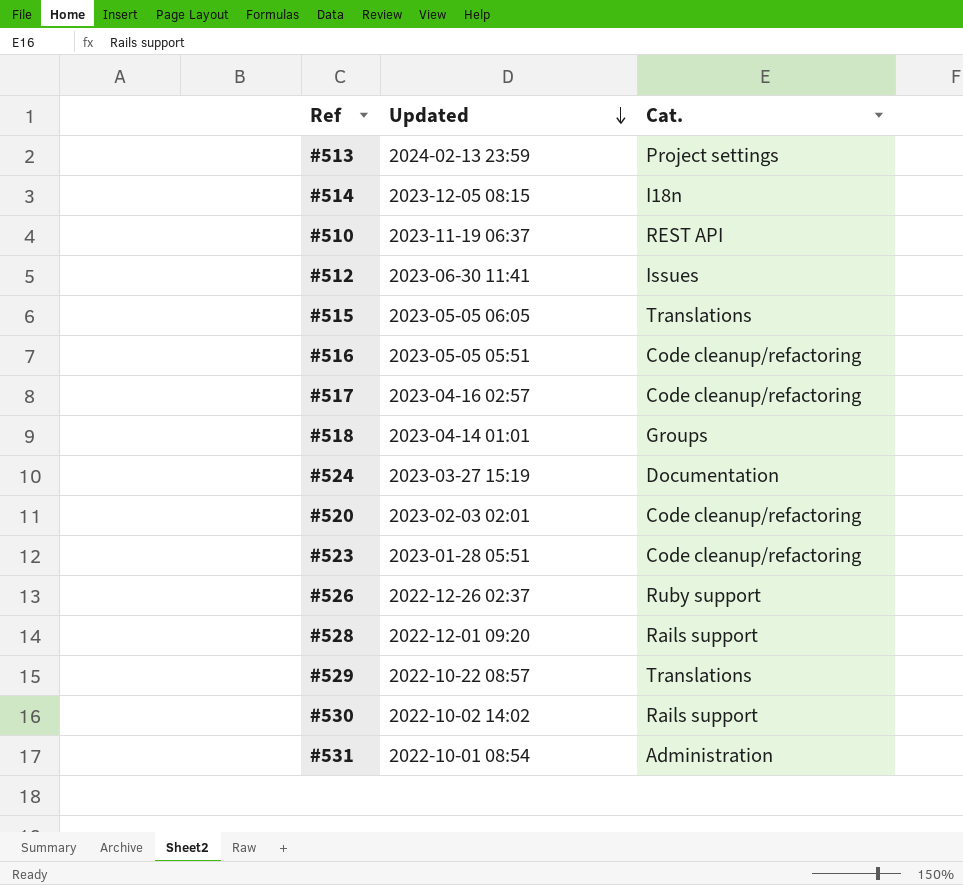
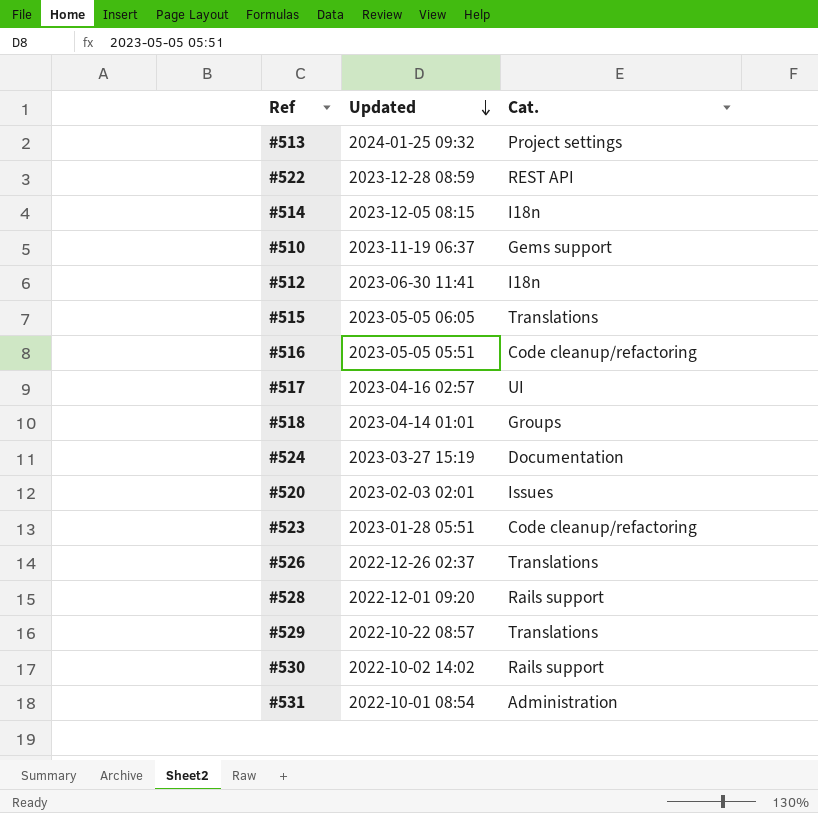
#513 | Updated: 2024-02-13 23:59 -> 2024-01-25 09:32
row #522: none -> 2023-12-28 08:59 | REST API
#510 | Cat.: REST API -> Gems support
#512 | Cat.: Issues -> I18n
#517 | Cat.: Code cleanup/refactoring -> UI
#520 | Cat.: Code cleanup/refactoring -> Issues
#526 | Cat.: Ruby support -> Translations

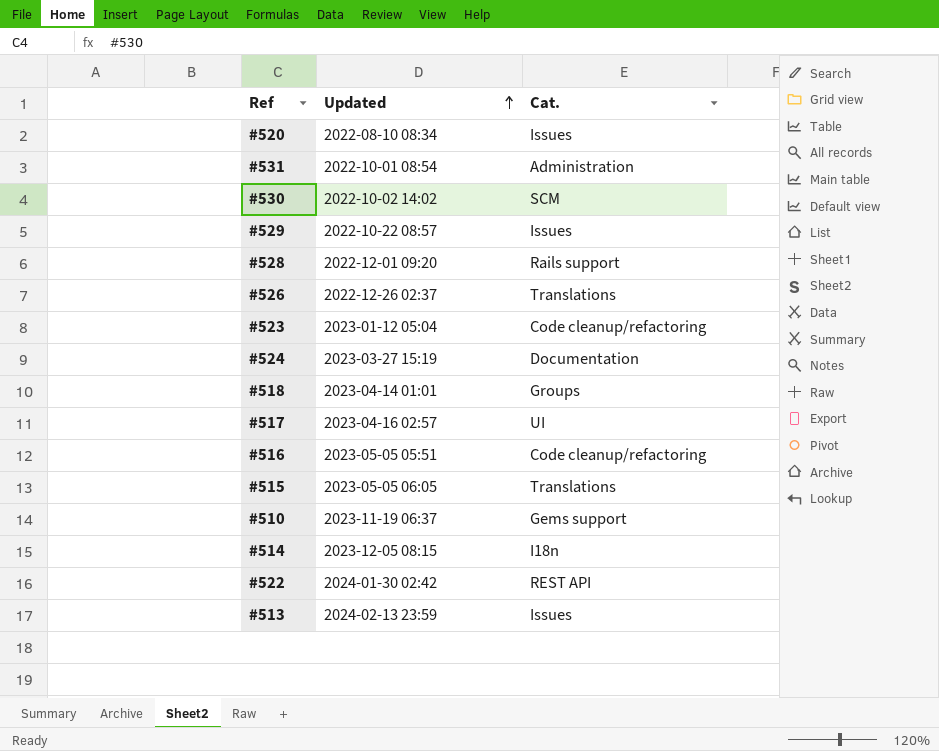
row order: Updated descending -> Updated ascending
row #512: 2023-06-30 11:41 | I18n -> none
#520 | Updated: 2023-02-03 02:01 -> 2022-08-10 08:34
#530 | Cat.: Rails support -> SCM
#529 | Cat.: Translations -> Issues
#523 | Updated: 2023-01-28 05:51 -> 2023-01-12 05:04
#522 | Updated: 2023-12-28 08:59 -> 2024-01-30 02:42
#513 | Updated: 2024-01-25 09:32 -> 2024-02-13 23:59
#513 | Cat.: Project settings -> Issues

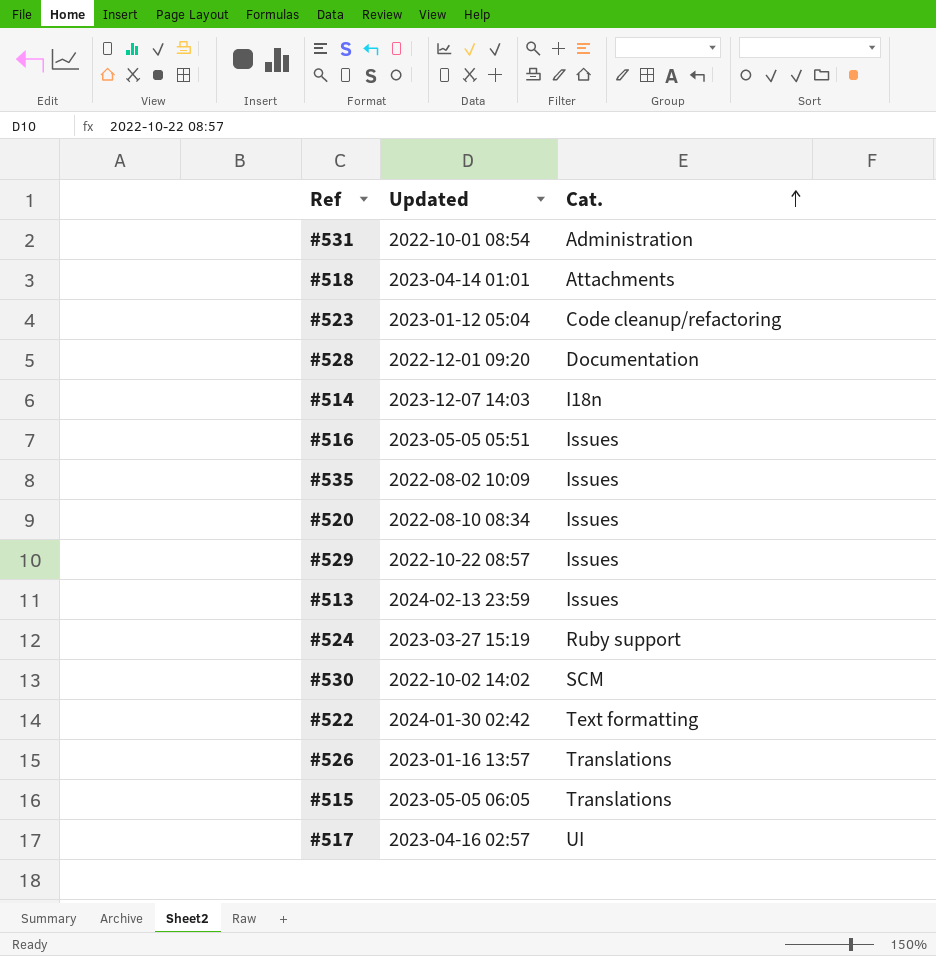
row order: Updated ascending -> Cat. ascending
row #510: 2023-11-19 06:37 | Gems support -> none
#518 | Cat.: Groups -> Attachments
#528 | Cat.: Rails support -> Documentation
#514 | Updated: 2023-12-05 08:15 -> 2023-12-07 14:03
#516 | Cat.: Code cleanup/refactoring -> Issues
row #535: none -> 2022-08-02 10:09 | Issues
#524 | Cat.: Documentation -> Ruby support
#522 | Cat.: REST API -> Text formatting
#526 | Updated: 2022-12-26 02:37 -> 2023-01-16 13:57

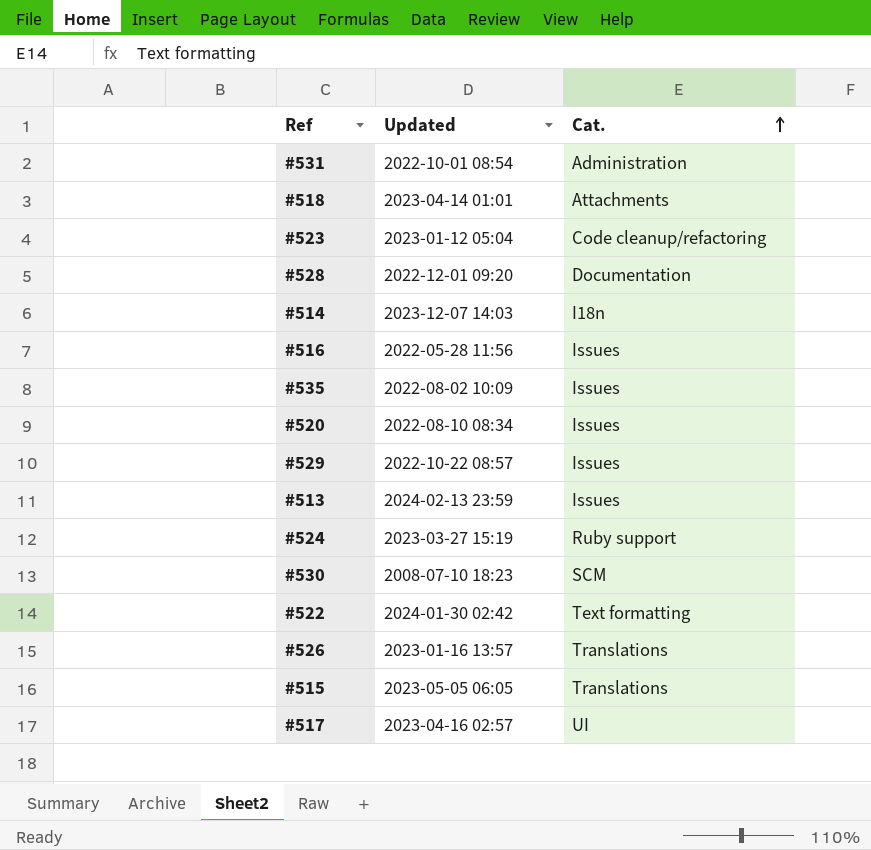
#516 | Updated: 2023-05-05 05:51 -> 2022-05-28 11:56
#530 | Updated: 2022-10-02 14:02 -> 2008-07-10 18:23

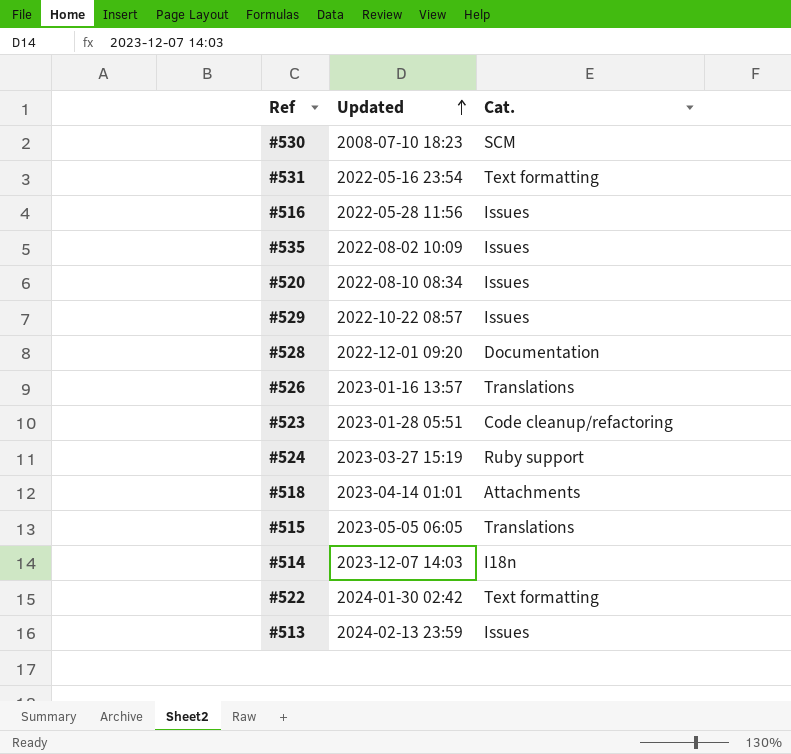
row order: Cat. ascending -> Updated ascending
row #517: 2023-04-16 02:57 | UI -> none
#531 | Updated: 2022-10-01 08:54 -> 2022-05-16 23:54
#531 | Cat.: Administration -> Text formatting
#523 | Updated: 2023-01-12 05:04 -> 2023-01-28 05:51

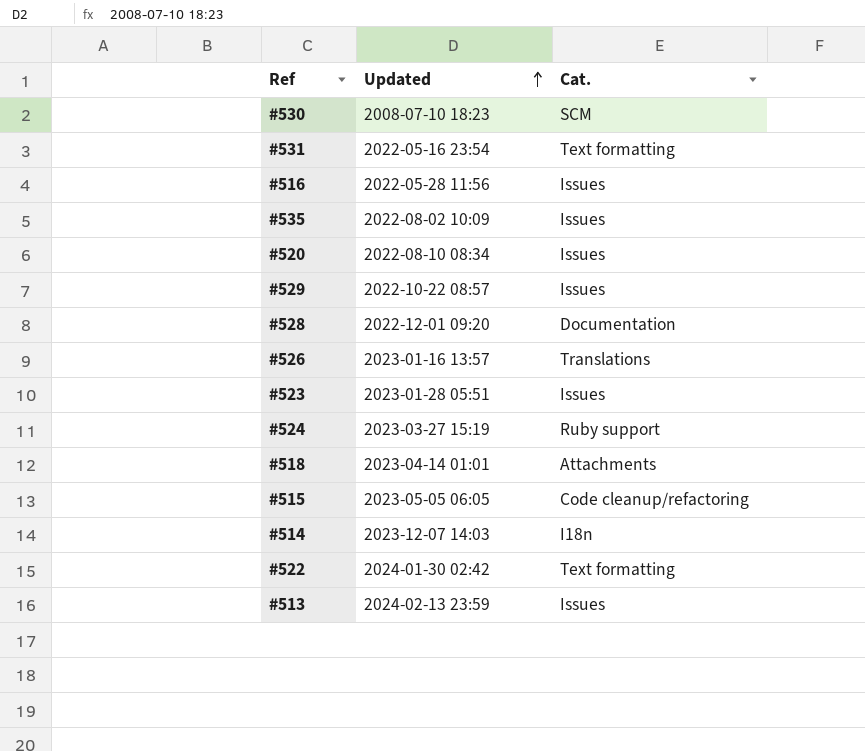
#523 | Cat.: Code cleanup/refactoring -> Issues
#515 | Cat.: Translations -> Code cleanup/refactoring

